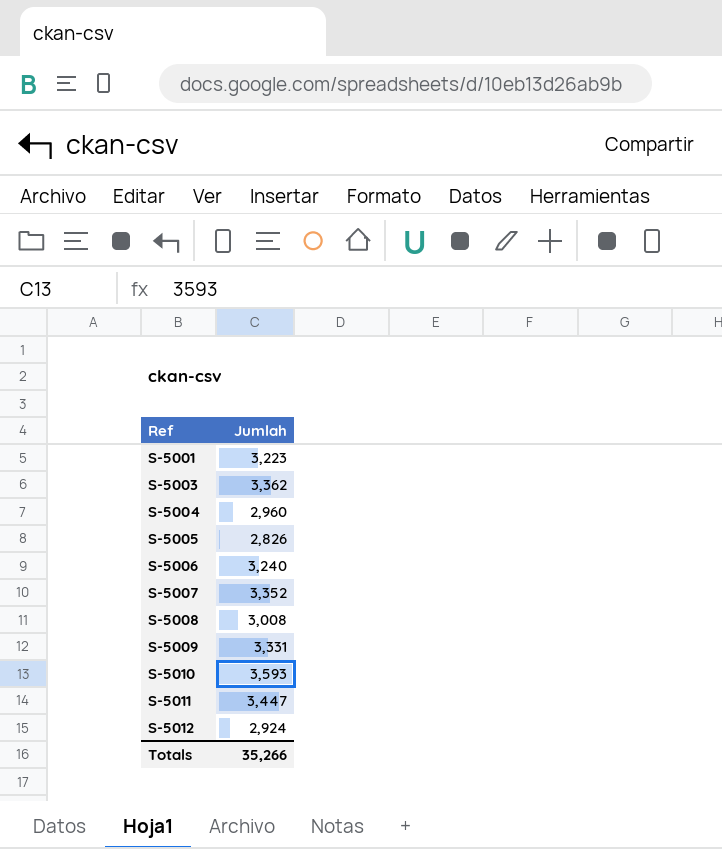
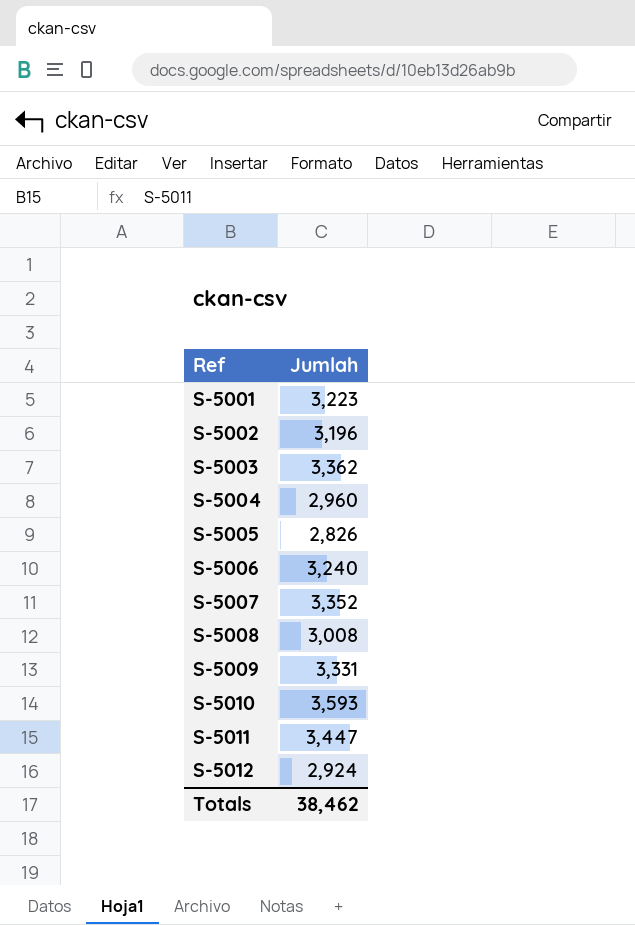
row S-5002: none -> 3,196
Totals | Jumlah: 35,266 -> 38,462

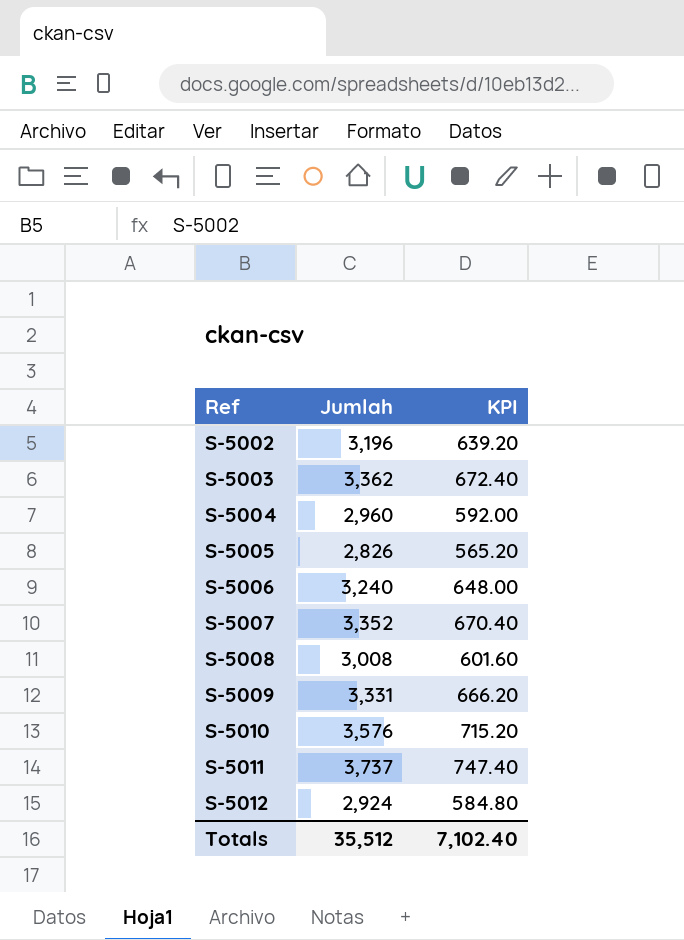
column KPI | formula: none -> [Jumlah] * 0.2
row S-5001: 3,223 -> none
S-5010 | Jumlah: 3,593 -> 3,576
S-5011 | Jumlah: 3,447 -> 3,737
Totals | Jumlah: 38,462 -> 35,512

